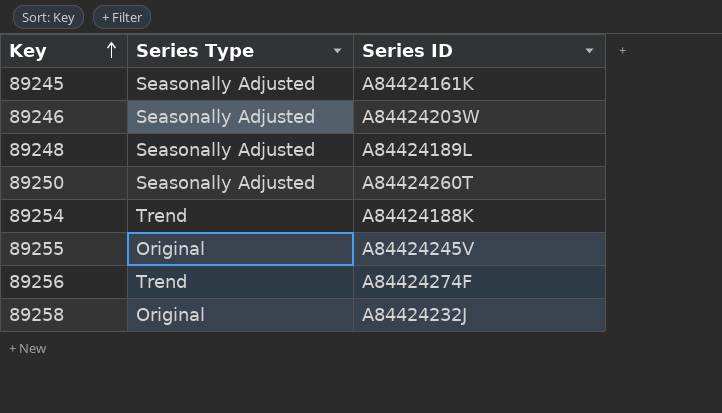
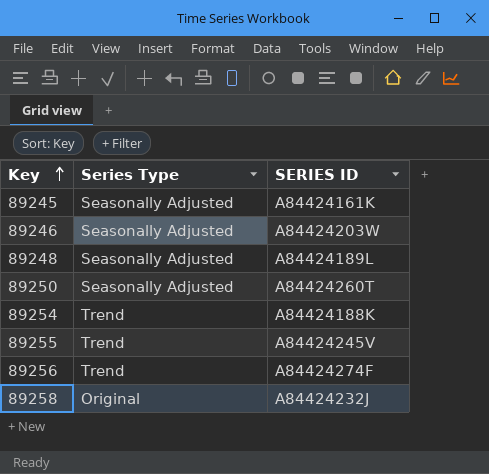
column name: Series ID -> SERIES ID
89255 | Series Type: Original -> Trend

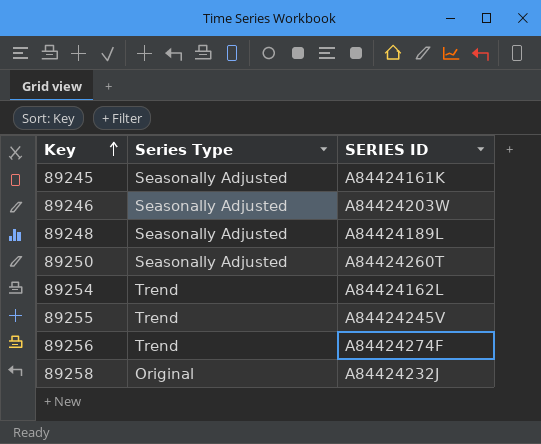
89254 | SERIES ID: A84424188K -> A84424162L

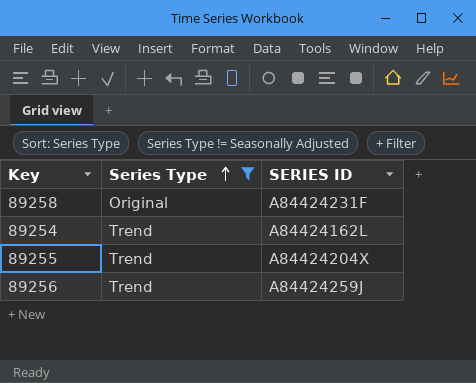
filter: none -> Series Type != Seasonally Adjusted
row order: Key ascending -> Series Type ascending
89258 | SERIES ID: A84424232J -> A84424231F
89255 | SERIES ID: A84424245V -> A84424204X
89256 | SERIES ID: A84424274F -> A84424259J

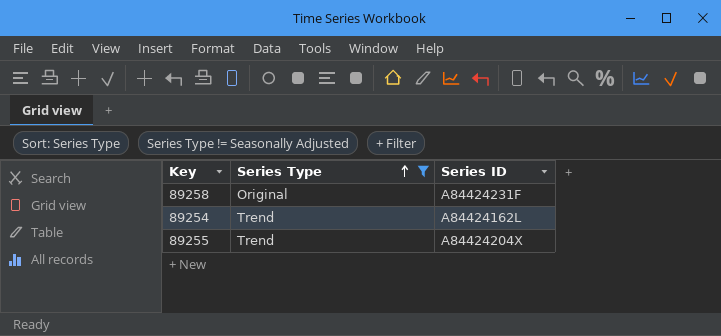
column name: SERIES ID -> Series ID
row 89256: Trend | A84424259J -> none

